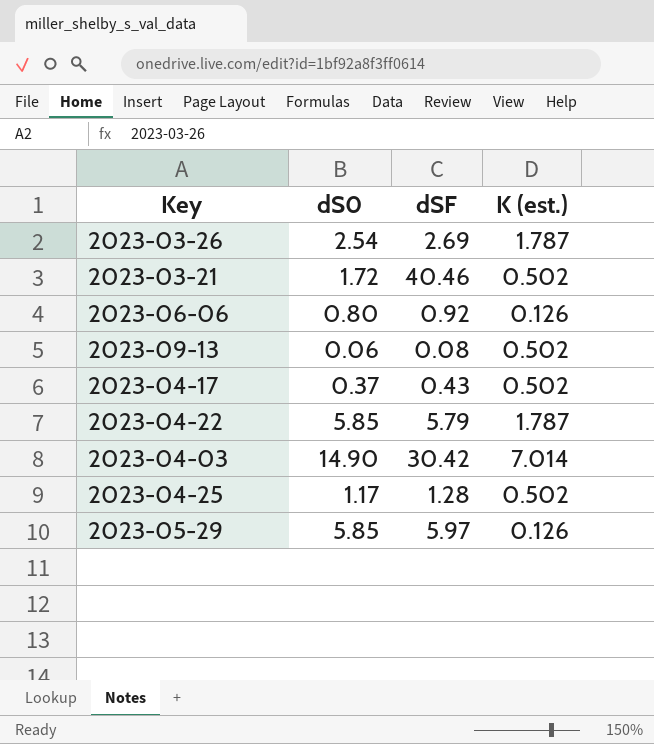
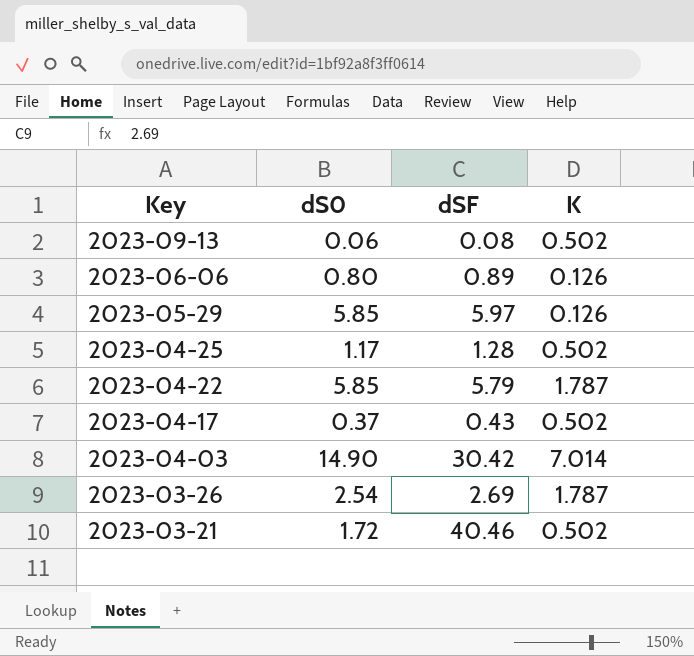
row order: none -> Key descending
column name: K (est.) -> K
2023-06-06 | dSF: 0.92 -> 0.89

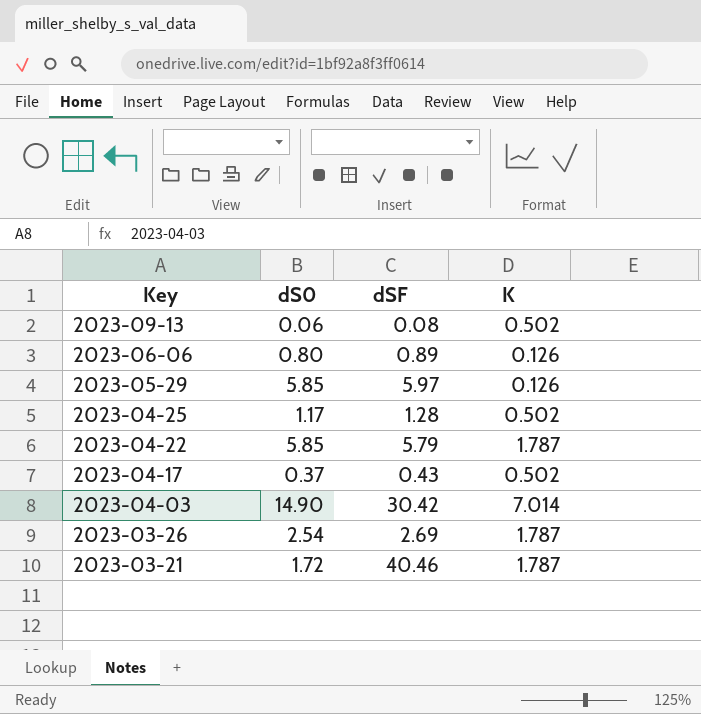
2023-03-21 | K: 0.502 -> 1.787

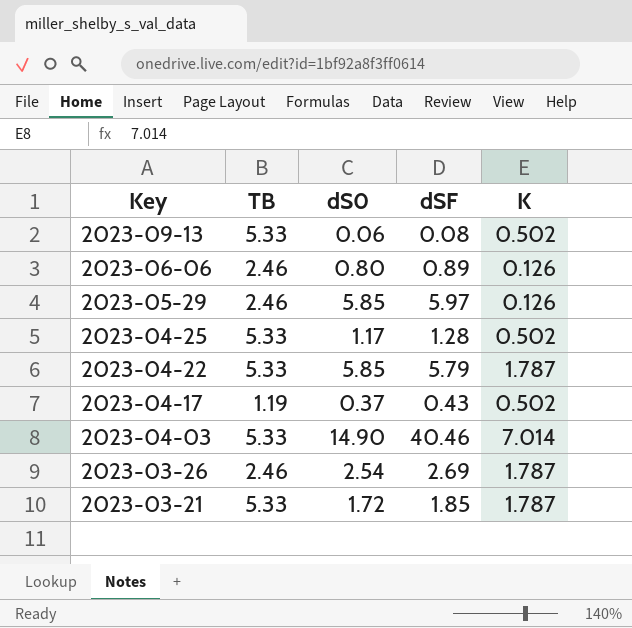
column TB | position: none -> 2
2023-04-03 | dSF: 30.42 -> 40.46
2023-03-21 | dSF: 40.46 -> 1.85

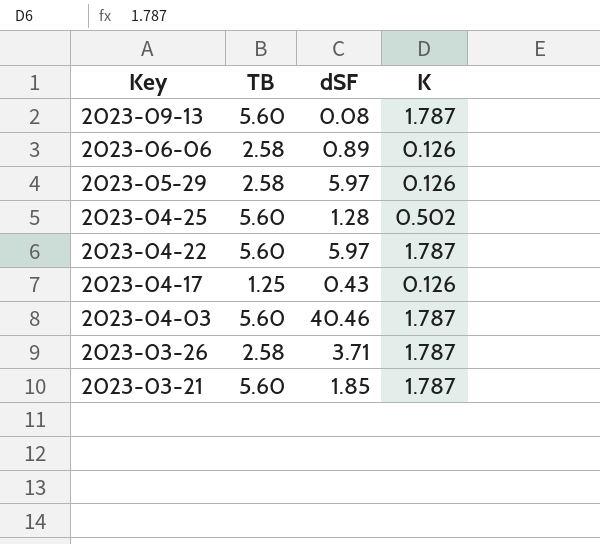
column dS0 | position: 3 -> none
2023-09-13 | TB: 5.33 -> 5.60
2023-09-13 | K: 0.502 -> 1.787
2023-06-06 | TB: 2.46 -> 2.58
2023-05-29 | TB: 2.46 -> 2.58
2023-04-25 | TB: 5.33 -> 5.60
2023-04-22 | TB: 5.33 -> 5.60
2023-04-22 | dSF: 5.79 -> 5.97
2023-04-17 | TB: 1.19 -> 1.25
2023-04-17 | K: 0.502 -> 0.126
2023-04-03 | TB: 5.33 -> 5.60
2023-04-03 | K: 7.014 -> 1.787
2023-03-26 | TB: 2.46 -> 2.58
2023-03-26 | dSF: 2.69 -> 3.71
2023-03-21 | TB: 5.33 -> 5.60

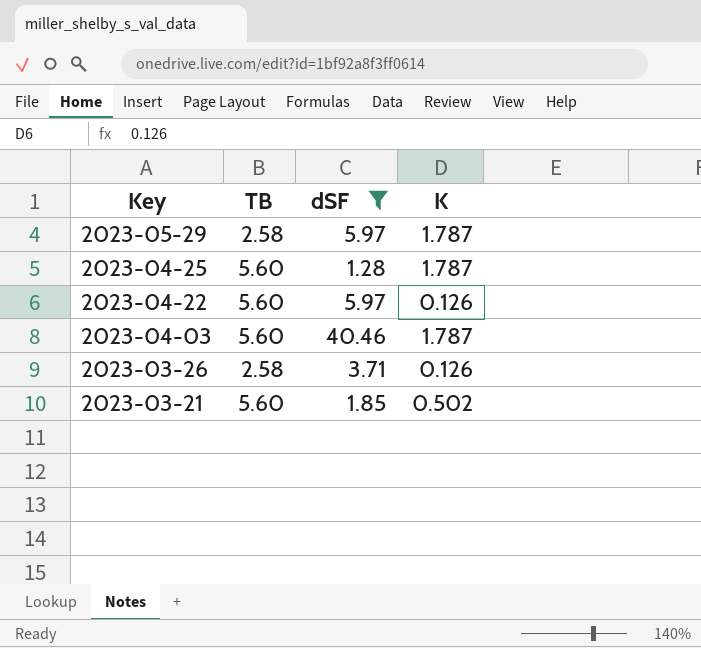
filter: none -> dSF >= 1.28
2023-05-29 | K: 0.126 -> 1.787
2023-04-25 | K: 0.502 -> 1.787
2023-04-22 | K: 1.787 -> 0.126
2023-03-26 | K: 1.787 -> 0.126
2023-03-21 | K: 1.787 -> 0.502

